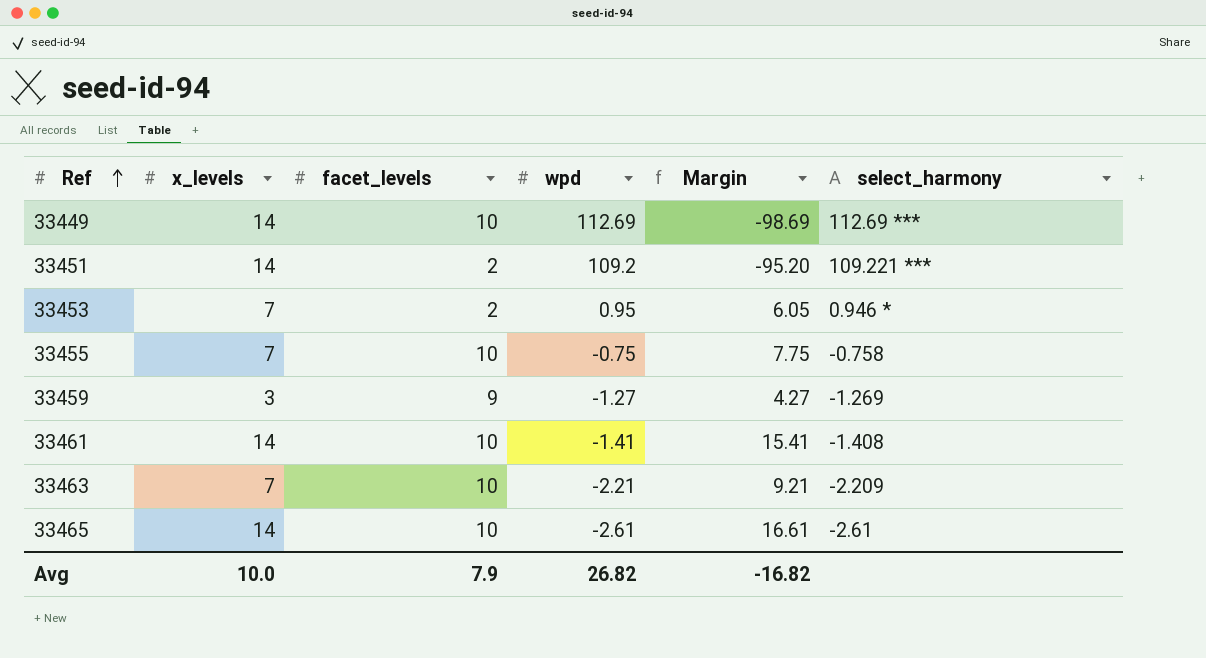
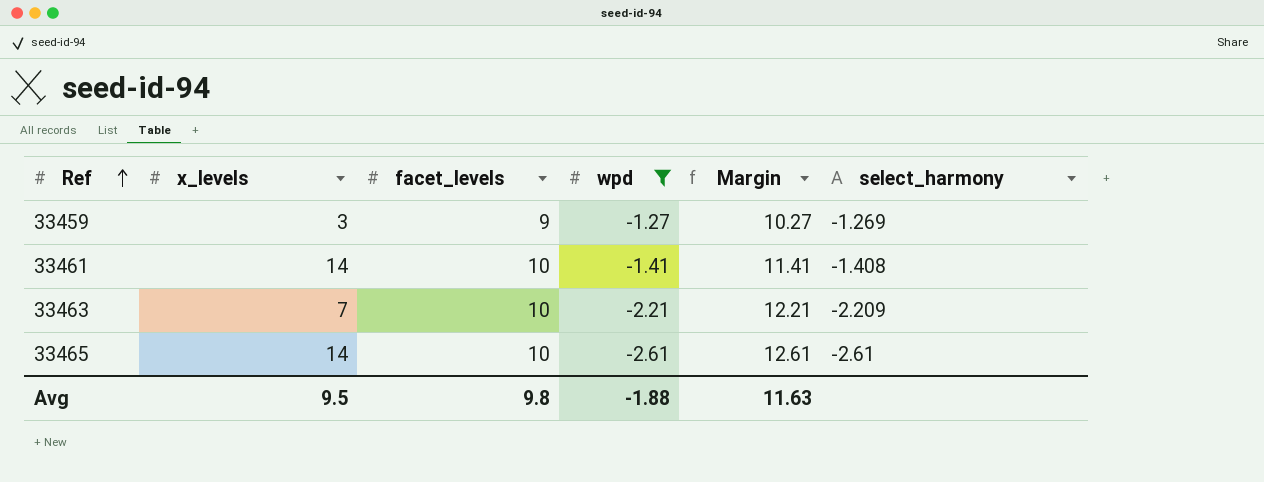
filter: none -> wpd <= -1.27
column Margin | formula: [x_levels] - [wpd] -> [facet_levels] - [wpd]
Avg | x_levels: 10.0 -> 9.5
Avg | facet_levels: 7.9 -> 9.8
Avg | wpd: 26.82 -> -1.88
Avg | Margin: -16.82 -> 11.63

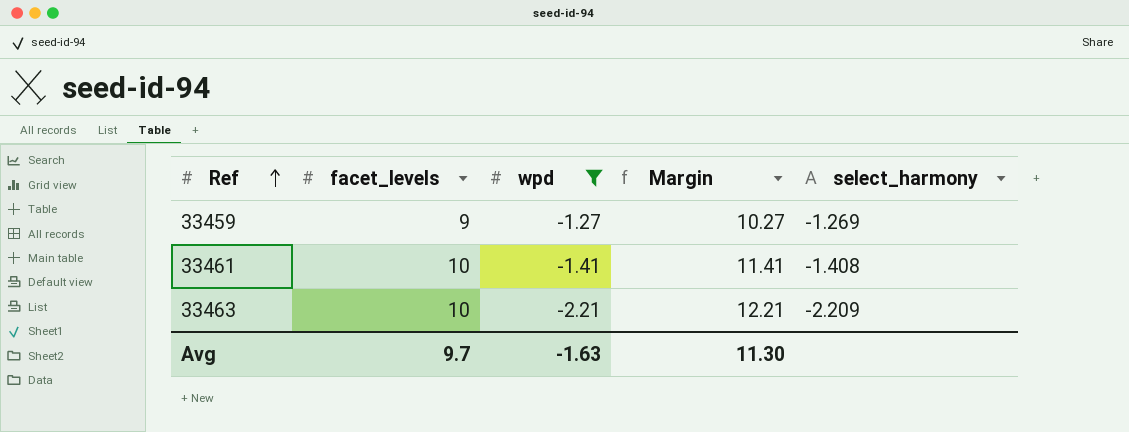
column x_levels | position: 2 -> none
row 33465: 14 | 10 | -2.61 | 12.61 | -2.61 -> none
Avg | facet_levels: 9.8 -> 9.7
Avg | wpd: -1.88 -> -1.63
Avg | Margin: 11.63 -> 11.30

